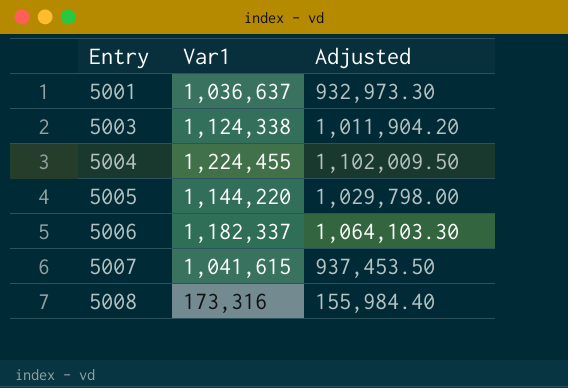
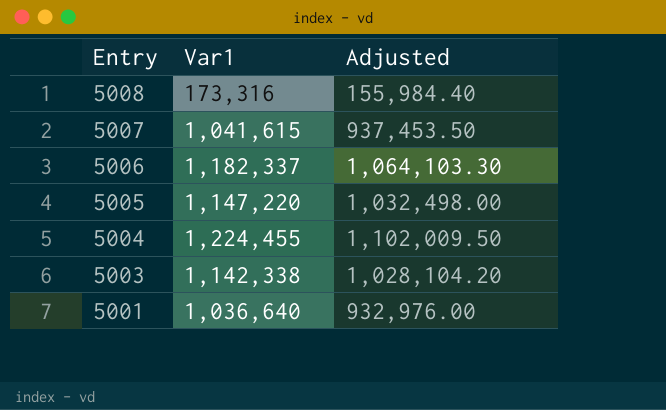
row order: Entry ascending -> Entry descending
5005 | Var1: 1,144,220 -> 1,147,220
5005 | Adjusted: 1,029,798.00 -> 1,032,498.00
5003 | Var1: 1,124,338 -> 1,142,338
5003 | Adjusted: 1,011,904.20 -> 1,028,104.20
5001 | Var1: 1,036,637 -> 1,036,640
5001 | Adjusted: 932,973.30 -> 932,976.00

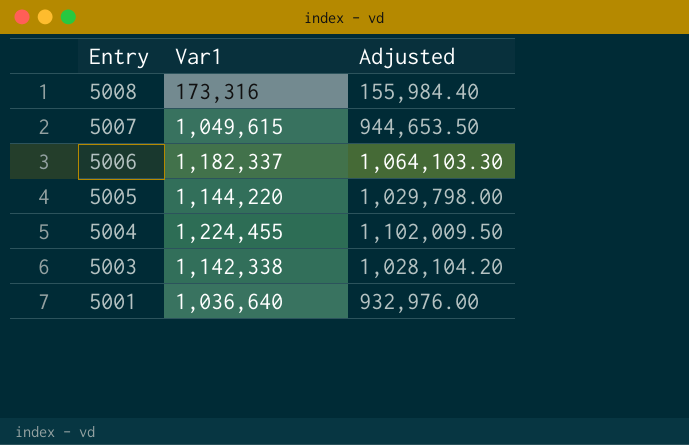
5007 | Var1: 1,041,615 -> 1,049,615
5007 | Adjusted: 937,453.50 -> 944,653.50
5005 | Var1: 1,147,220 -> 1,144,220
5005 | Adjusted: 1,032,498.00 -> 1,029,798.00

